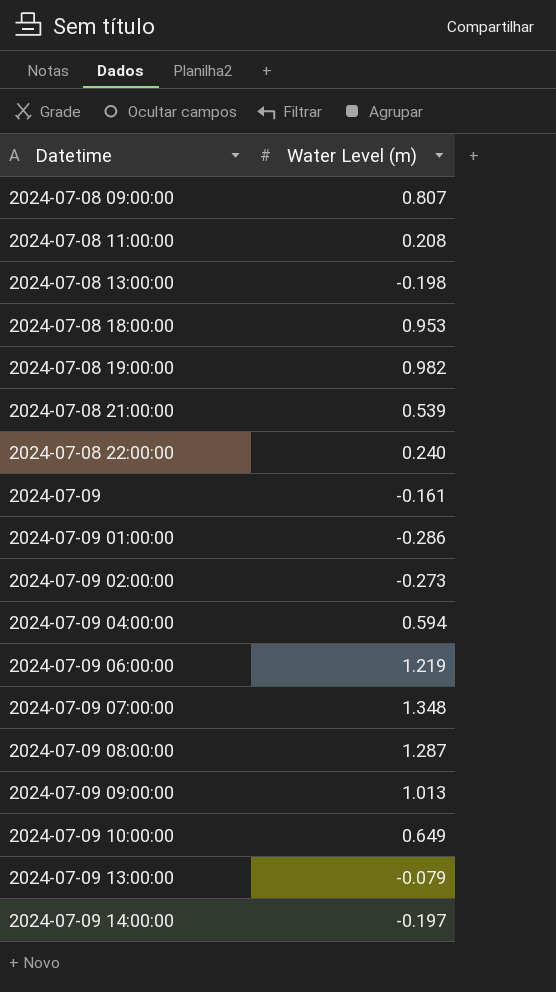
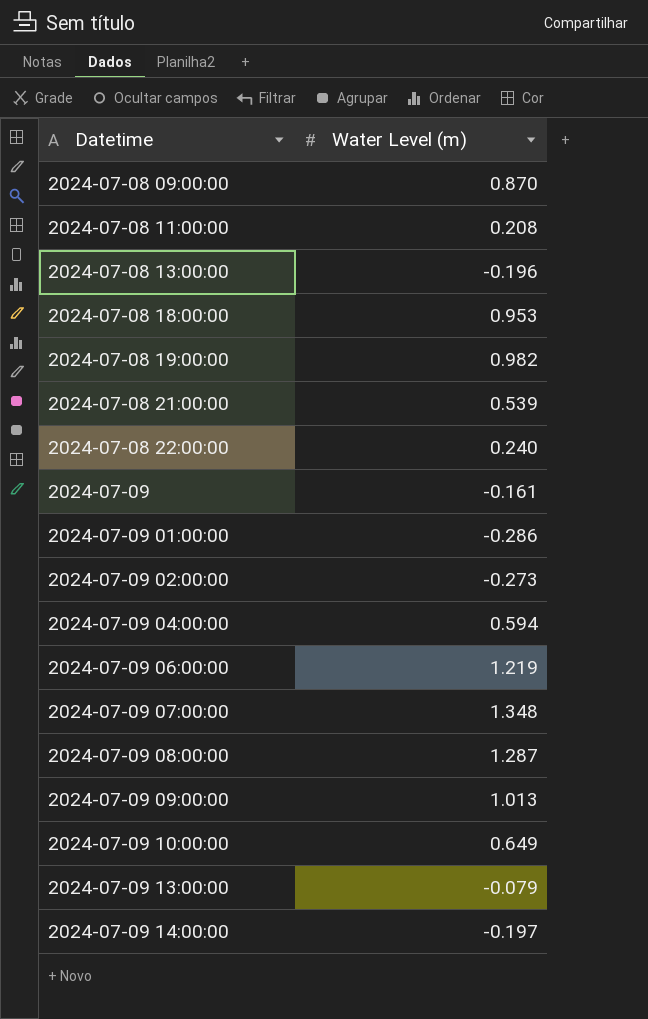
2024-07-08 09:00:00 | Water Level (m): 0.807 -> 0.870
2024-07-08 13:00:00 | Water Level (m): -0.198 -> -0.196

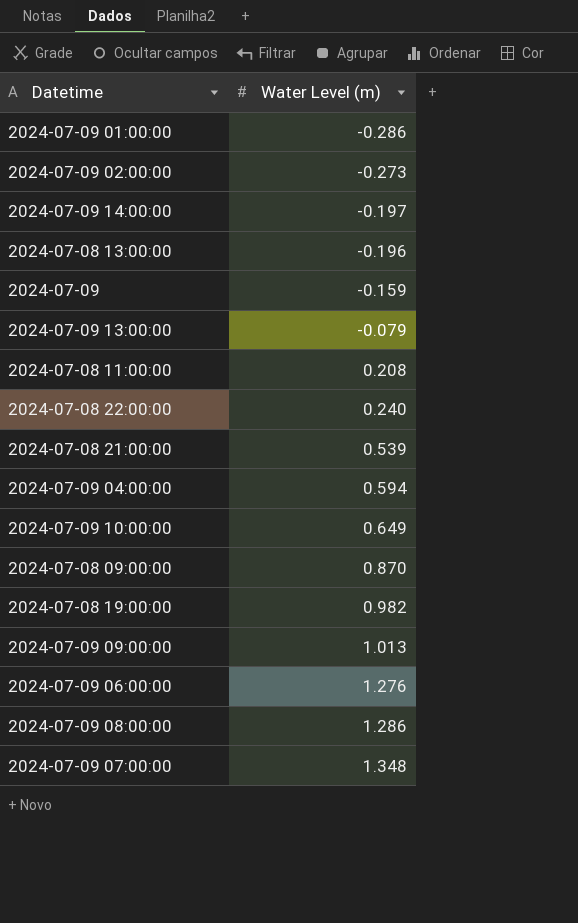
row order: Datetime ascending -> Water Level (m) ascending
row 2024-07-08 18:00:00: 0.953 -> none
2024-07-09 | Water Level (m): -0.161 -> -0.159
2024-07-09 06:00:00 | Water Level (m): 1.219 -> 1.276
2024-07-09 08:00:00 | Water Level (m): 1.287 -> 1.286

